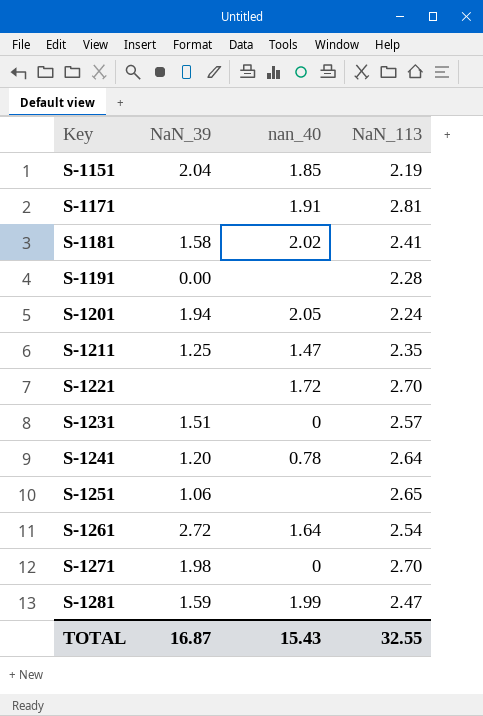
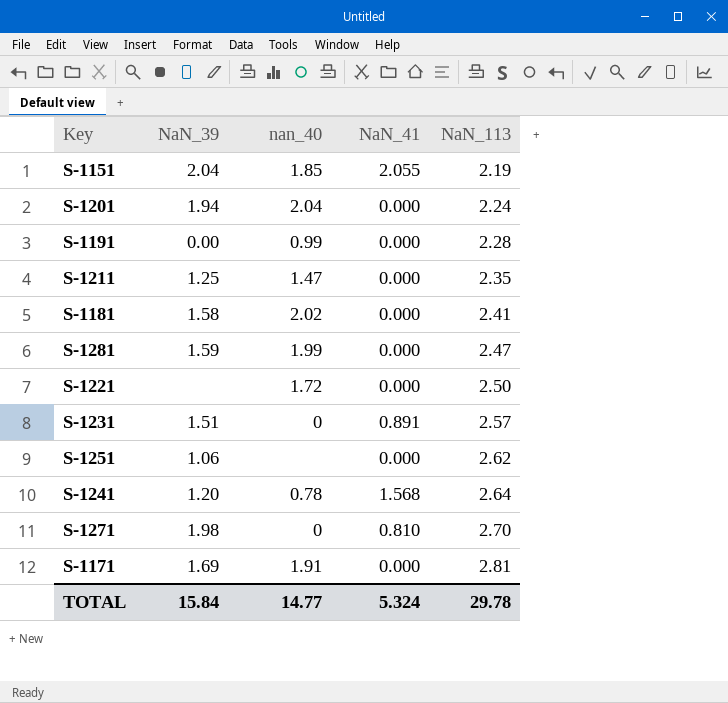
row order: Key ascending -> NaN_113 ascending
column NaN_41 | position: none -> 4
row S-1261: 2.72 | 1.64 | 2.54 -> none
S-1201 | nan_40: 2.05 -> 2.04
S-1191 | nan_40: none -> 0.99
S-1221 | NaN_113: 2.70 -> 2.50
S-1251 | NaN_113: 2.65 -> 2.62
S-1171 | NaN_39: none -> 1.69
TOTAL | NaN_39: 16.87 -> 15.84
TOTAL | nan_40: 15.43 -> 14.77
TOTAL | NaN_113: 32.55 -> 29.78

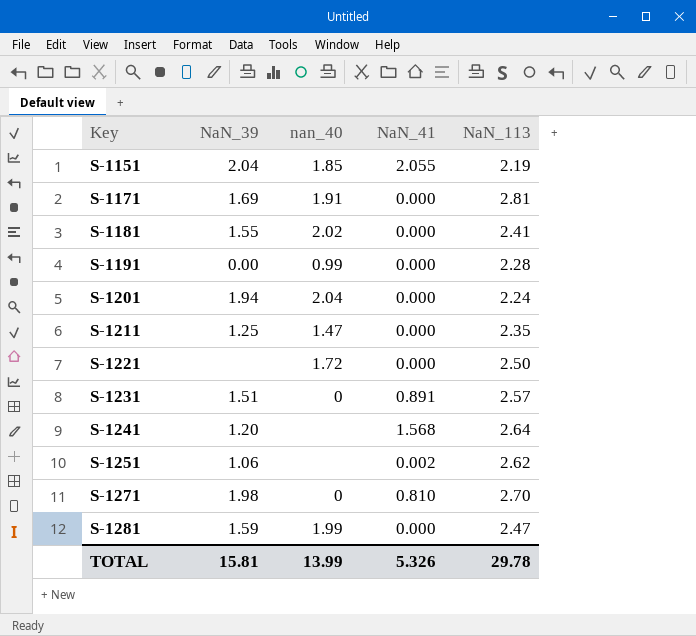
row order: NaN_113 ascending -> Key ascending
S-1181 | NaN_39: 1.58 -> 1.55
S-1241 | nan_40: 0.78 -> none
S-1251 | NaN_41: 0.000 -> 0.002
TOTAL | NaN_39: 15.84 -> 15.81
TOTAL | nan_40: 14.77 -> 13.99
TOTAL | NaN_41: 5.324 -> 5.326

